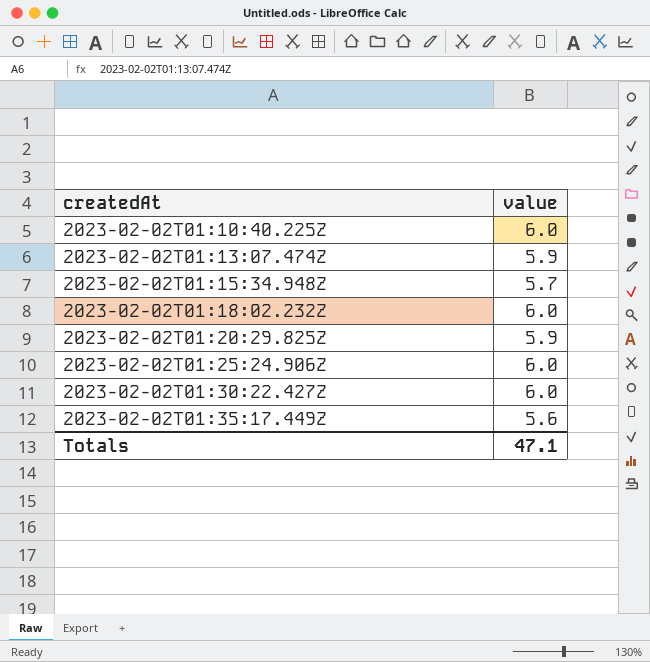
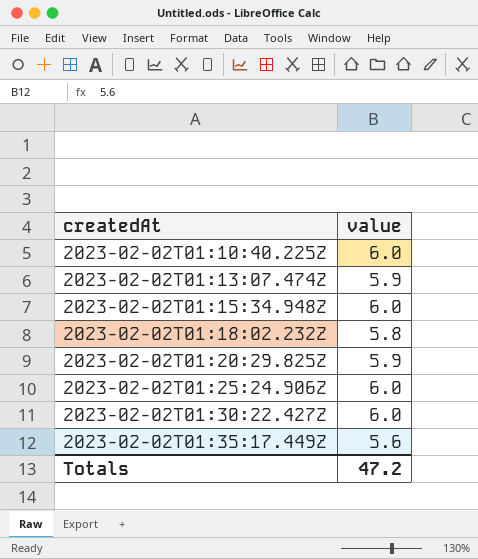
2023-02-02T01:15:34.948Z | value: 5.7 -> 6.0
2023-02-02T01:18:02.232Z | value: 6.0 -> 5.8
Totals | value: 47.1 -> 47.2

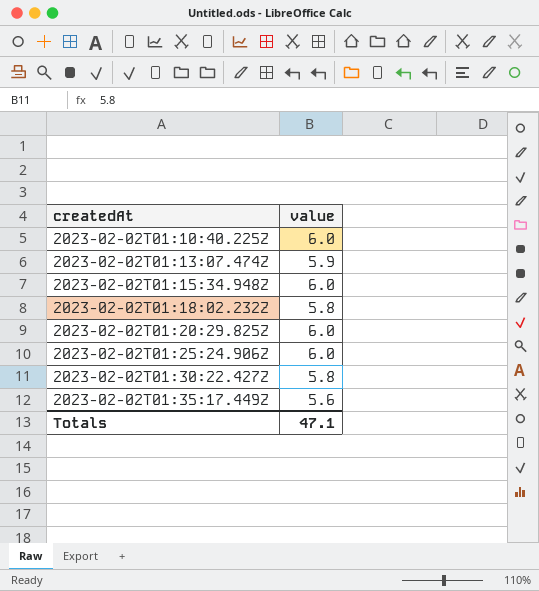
2023-02-02T01:20:29.825Z | value: 5.9 -> 6.0
2023-02-02T01:30:22.427Z | value: 6.0 -> 5.8
Totals | value: 47.2 -> 47.1

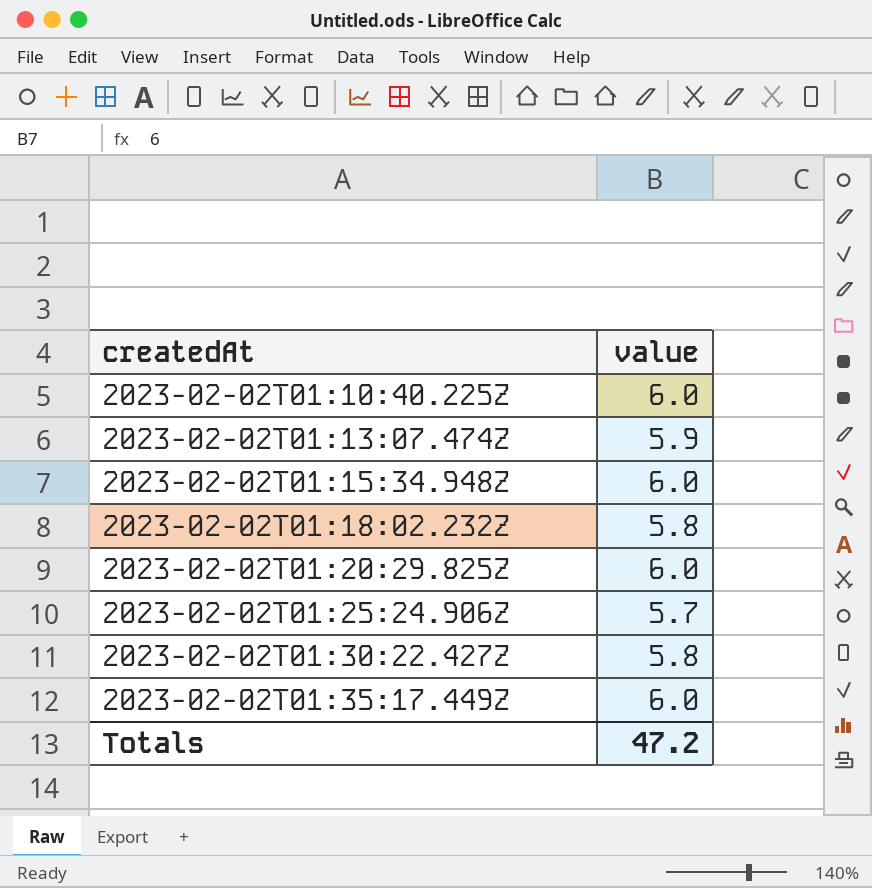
2023-02-02T01:25:24.906Z | value: 6.0 -> 5.7
2023-02-02T01:35:17.449Z | value: 5.6 -> 6.0
Totals | value: 47.1 -> 47.2

